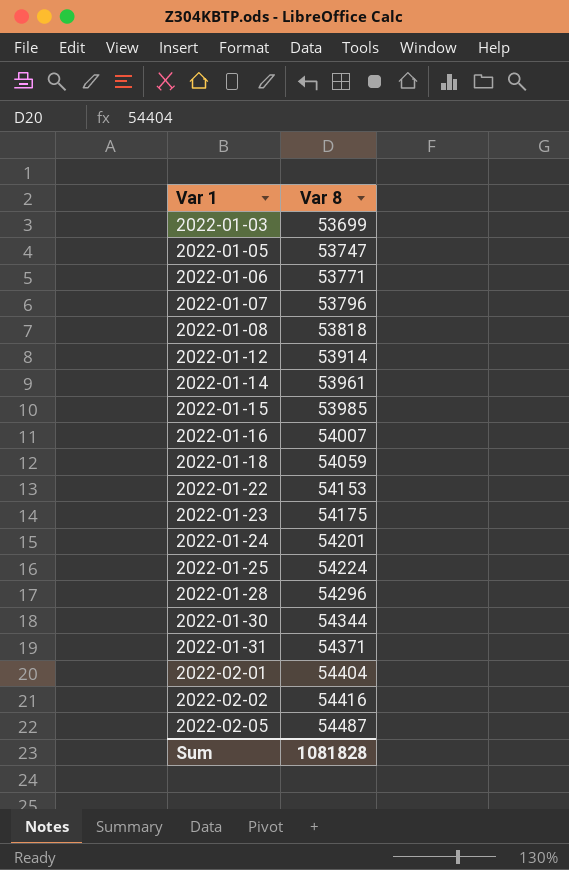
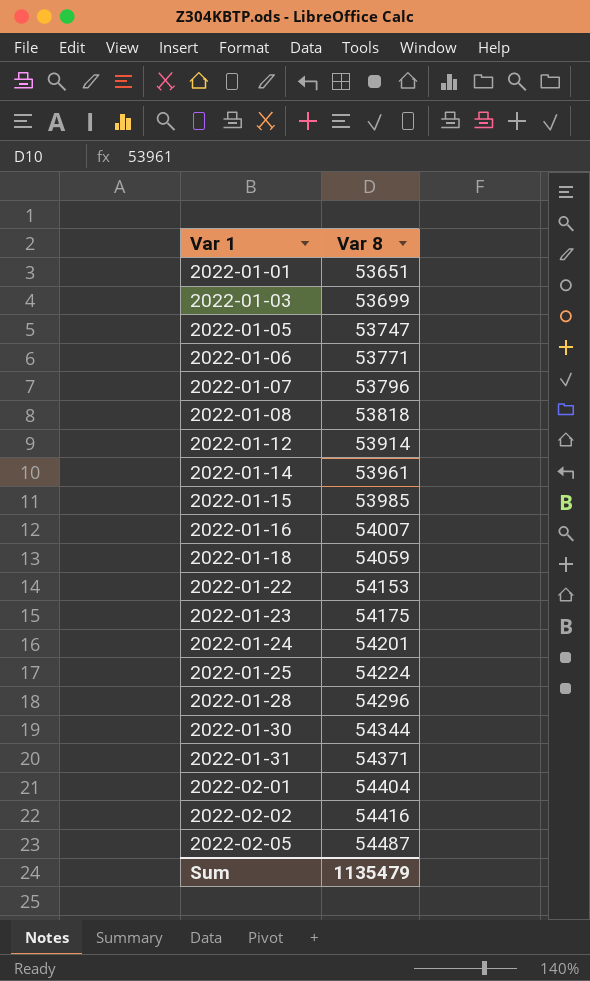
row 2022-01-01: none -> 53651
Sum | Var 8: 1081828 -> 1135479

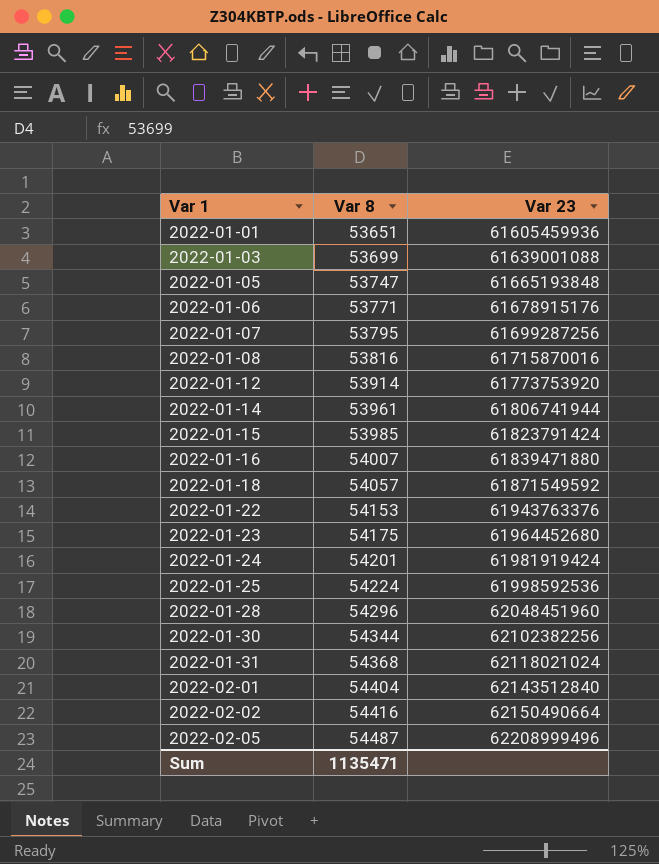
column Var 23 | position: none -> 3
2022-01-07 | Var 8: 53796 -> 53795
2022-01-08 | Var 8: 53818 -> 53816
2022-01-18 | Var 8: 54059 -> 54057
2022-01-31 | Var 8: 54371 -> 54368
Sum | Var 8: 1135479 -> 1135471

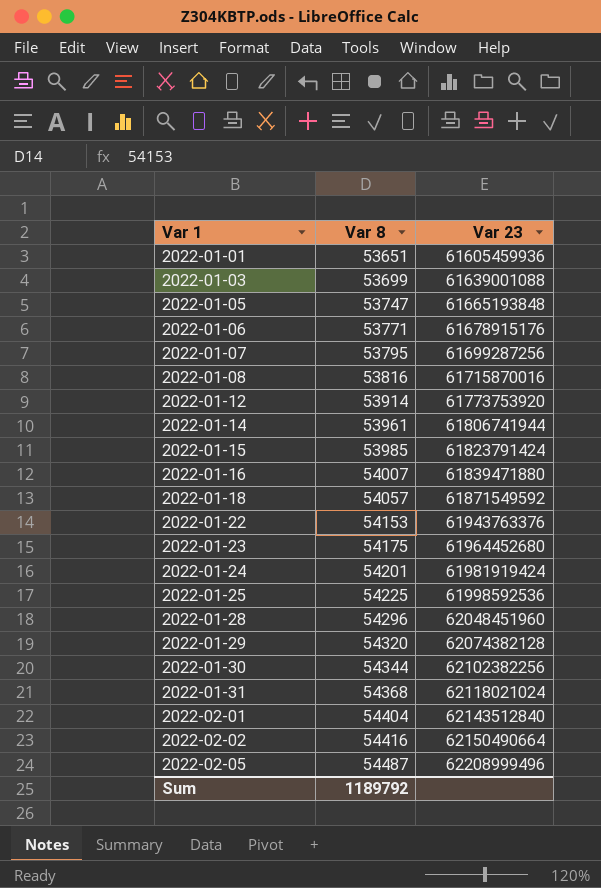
2022-01-25 | Var 8: 54224 -> 54225
row 2022-01-29: none -> 54320 | 62074382128
Sum | Var 8: 1135471 -> 1189792

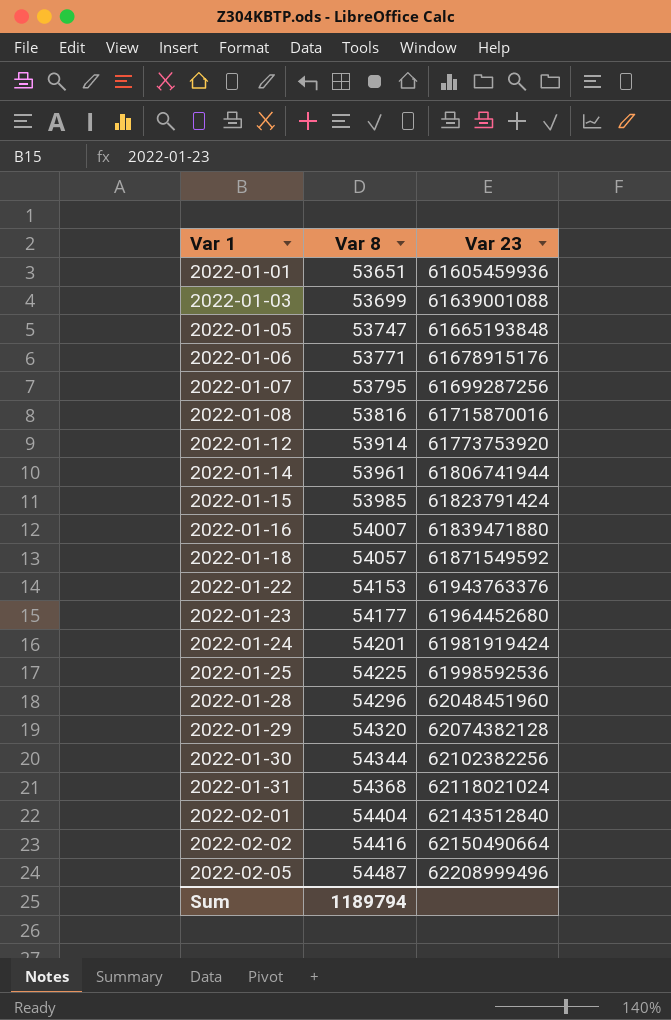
2022-01-23 | Var 8: 54175 -> 54177
Sum | Var 8: 1189792 -> 1189794

